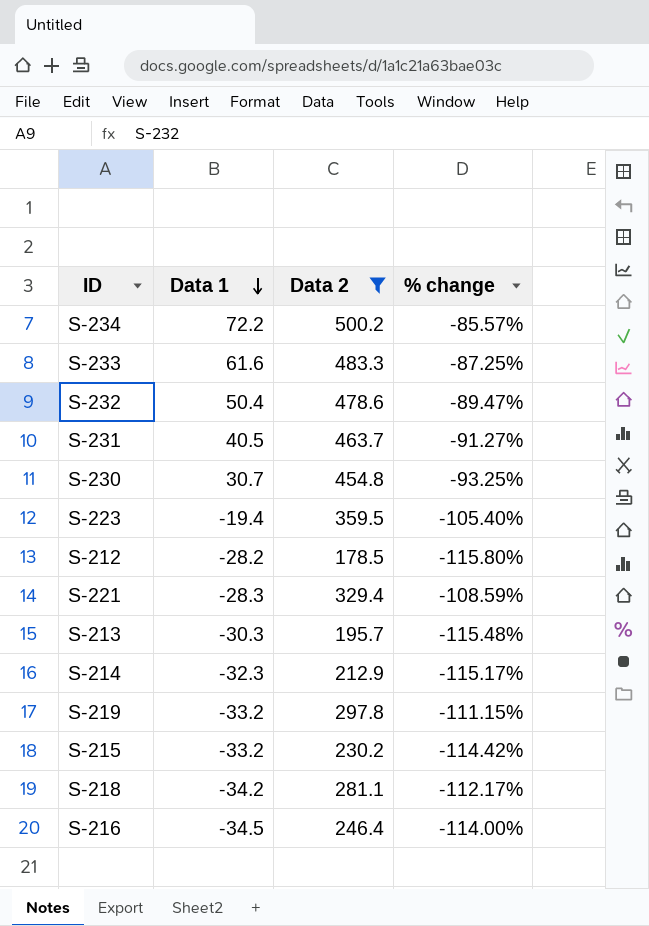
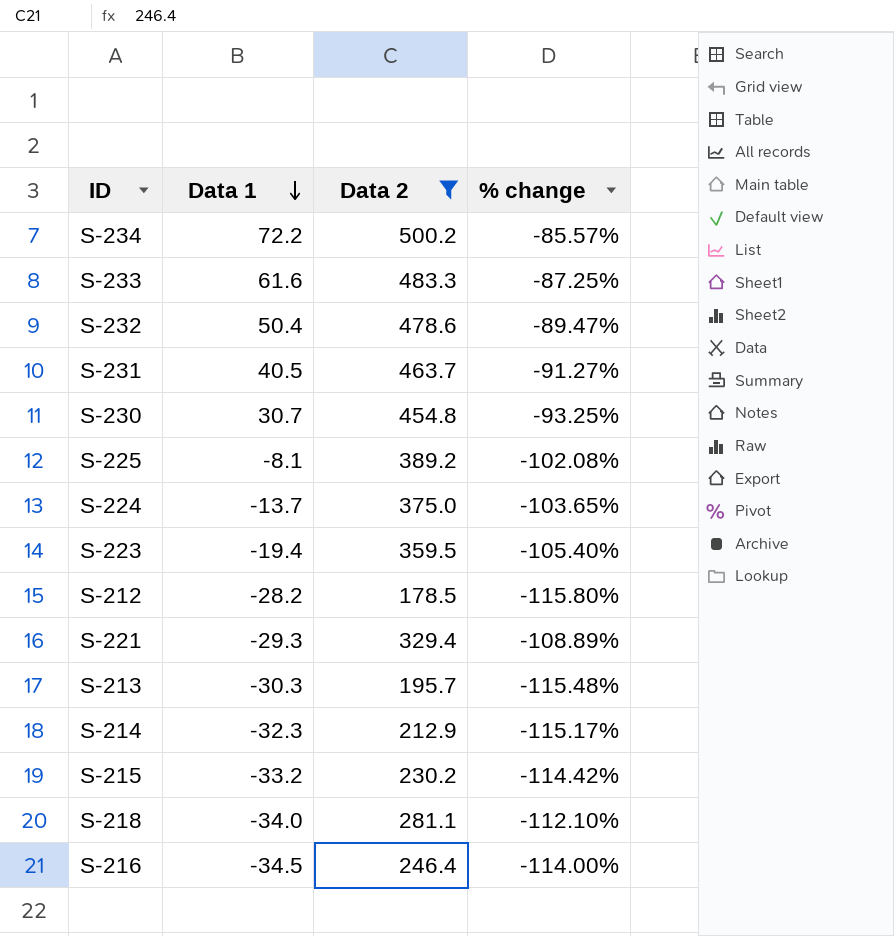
row S-219: -33.2 | 297.8 | -111.15% -> none
row S-225: none -> -8.1 | 389.2 | -102.08%
row S-224: none -> -13.7 | 375.0 | -103.65%
S-221 | Data 1: -28.3 -> -29.3
S-221 | % change: -108.59% -> -108.89%
S-218 | Data 1: -34.2 -> -34.0
S-218 | % change: -112.17% -> -112.10%

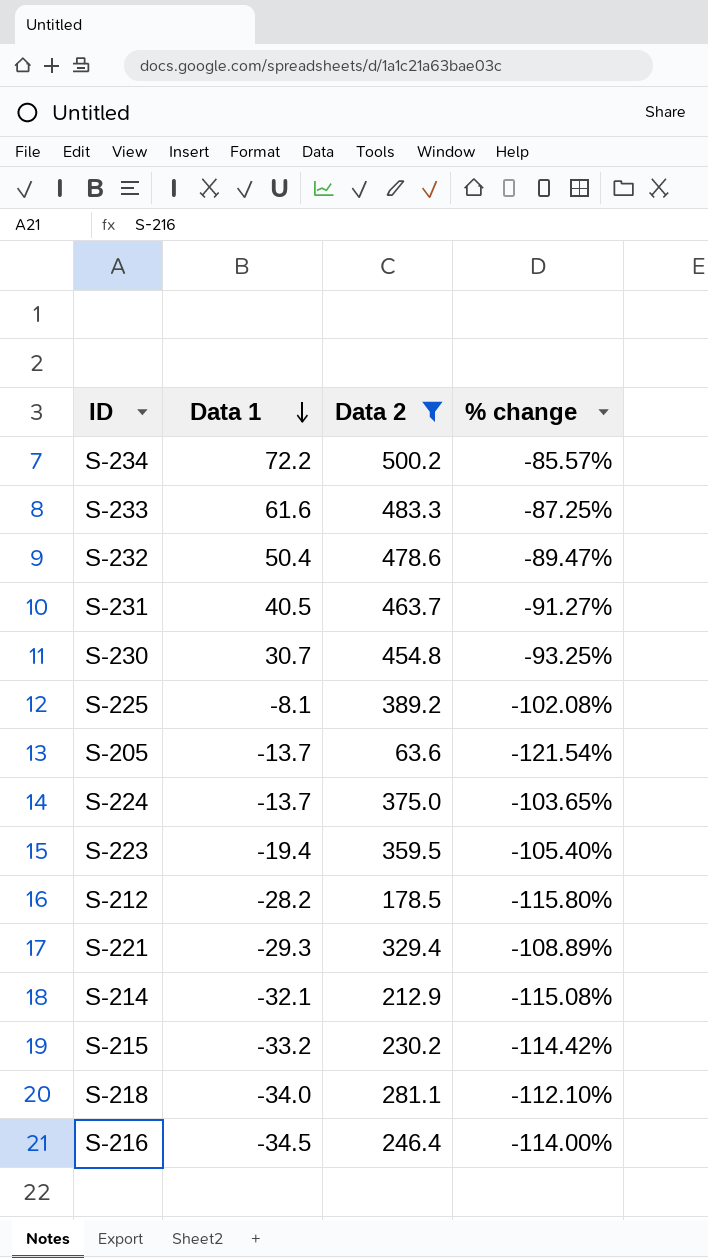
row S-213: -30.3 | 195.7 | -115.48% -> none
row S-205: none -> -13.7 | 63.6 | -121.54%
S-214 | Data 1: -32.3 -> -32.1
S-214 | % change: -115.17% -> -115.08%

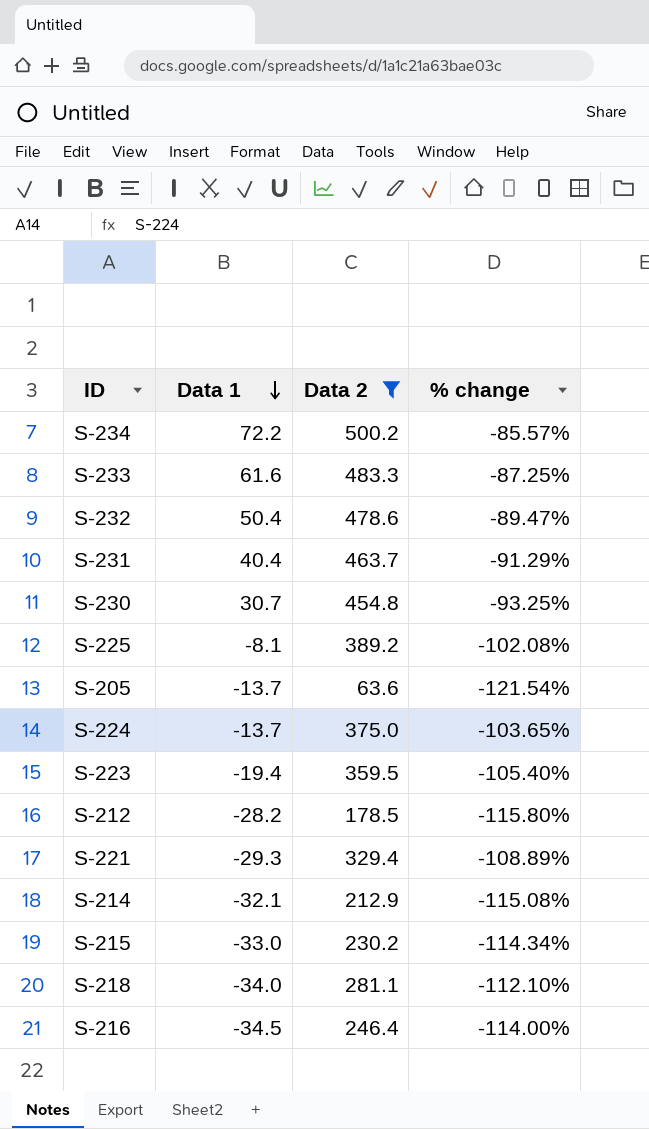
S-231 | Data 1: 40.5 -> 40.4
S-231 | % change: -91.27% -> -91.29%
S-215 | Data 1: -33.2 -> -33.0
S-215 | % change: -114.42% -> -114.34%

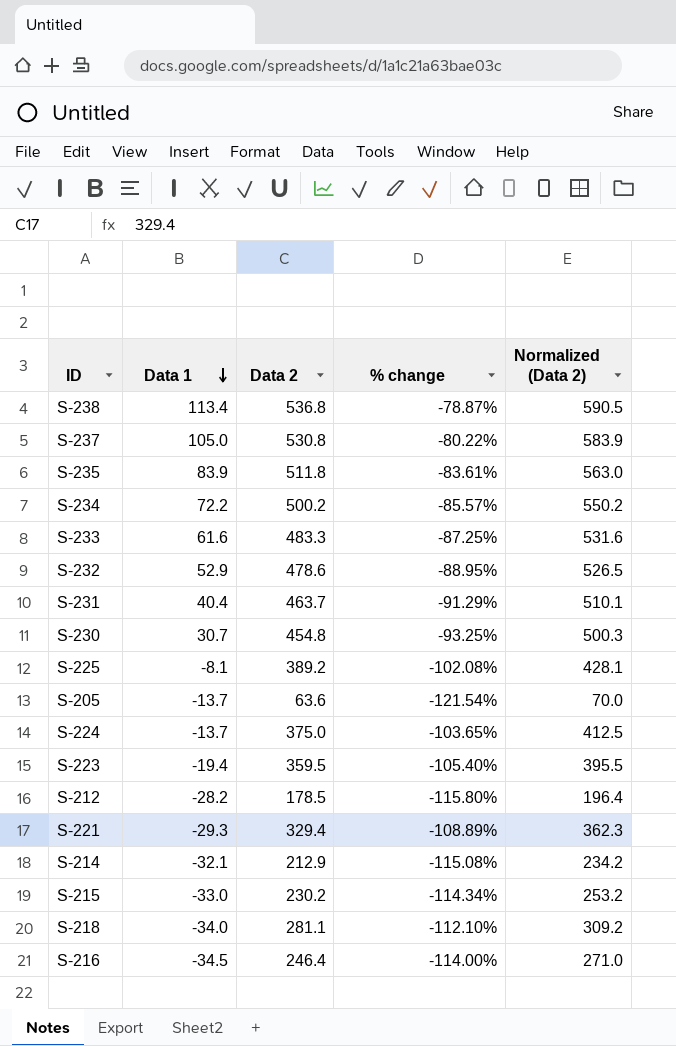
filter: Data 2 <= 500.2 -> none
column Normalized (Data 2) | formula: none -> [Data 2] * 1.1
S-232 | Data 1: 50.4 -> 52.9
S-232 | % change: -89.47% -> -88.95%

